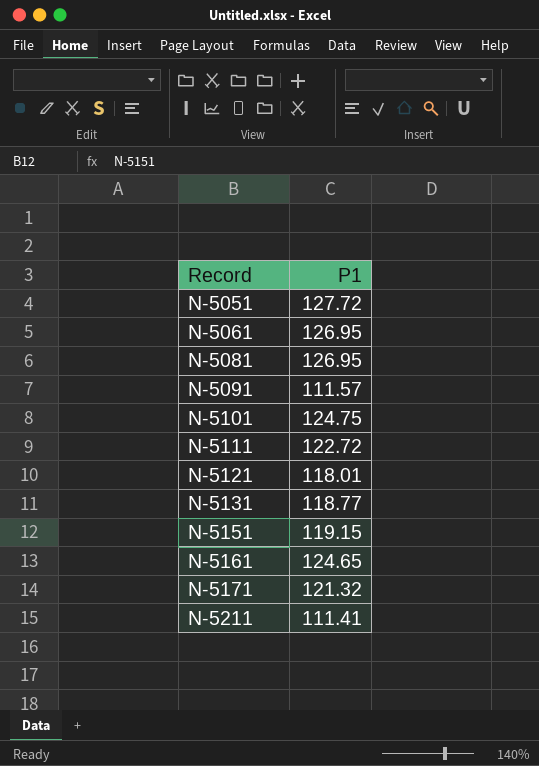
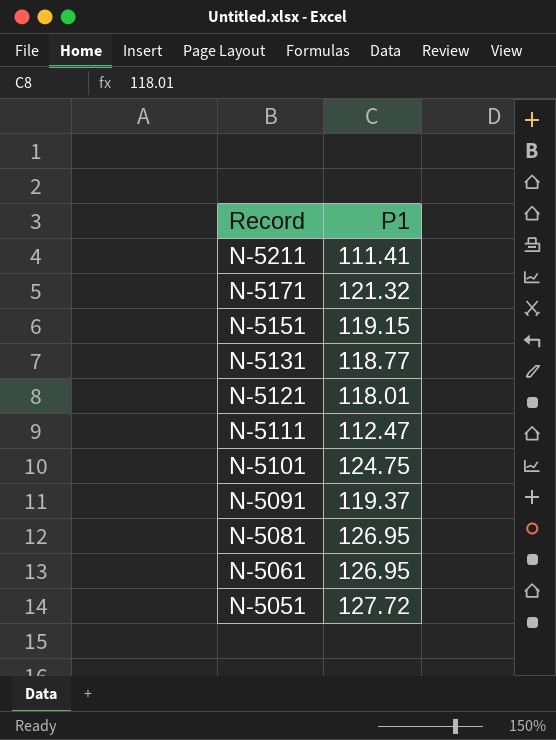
row order: Record ascending -> Record descending
row N-5161: 124.65 -> none
N-5111 | P1: 122.72 -> 112.47
N-5091 | P1: 111.57 -> 119.37

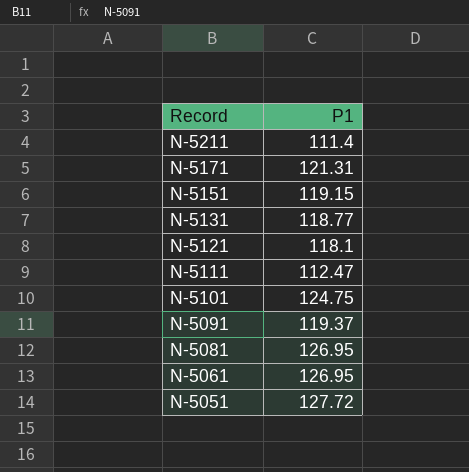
N-5211 | P1: 111.41 -> 111.4
N-5171 | P1: 121.32 -> 121.31
N-5121 | P1: 118.01 -> 118.1

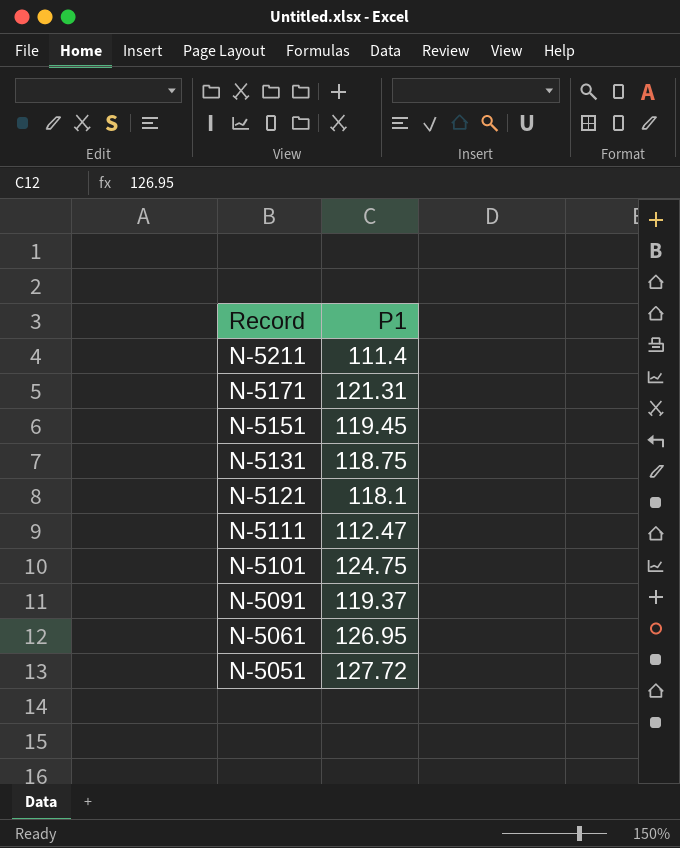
row N-5081: 126.95 -> none
N-5151 | P1: 119.15 -> 119.45
N-5131 | P1: 118.77 -> 118.75

